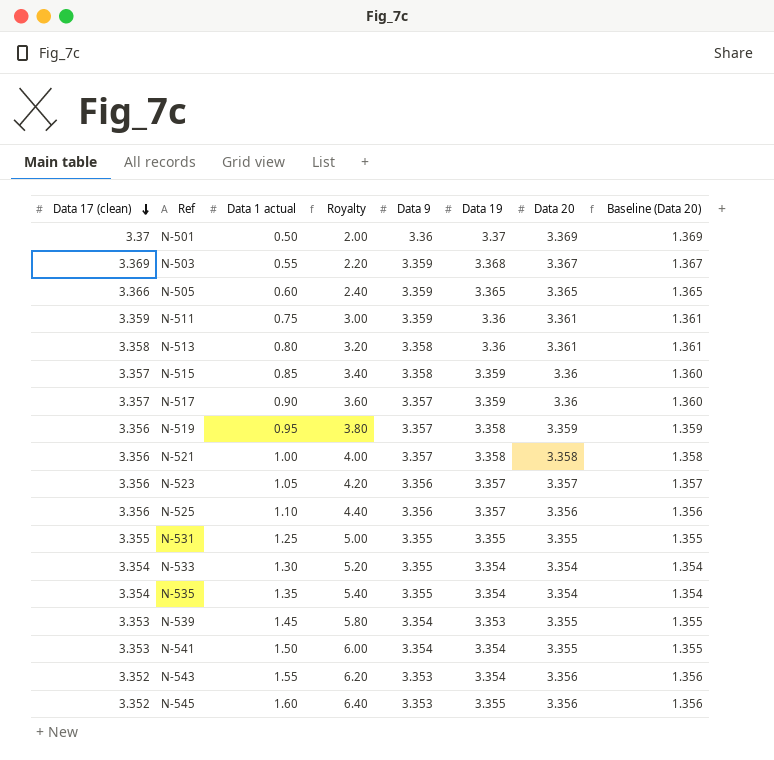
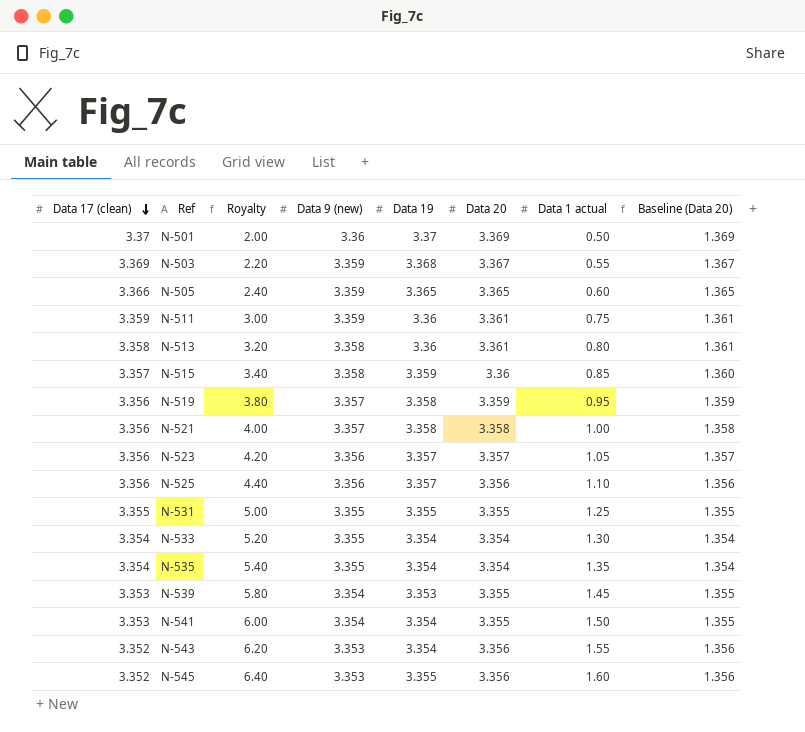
column name: Data 9 -> Data 9 (new)
column Data 1 actual | position: 3 -> 7
row N-517: 3.357 | 0.90 | 3.60 | 3.357 | 3.359 | 3.36 | 1.360 -> none

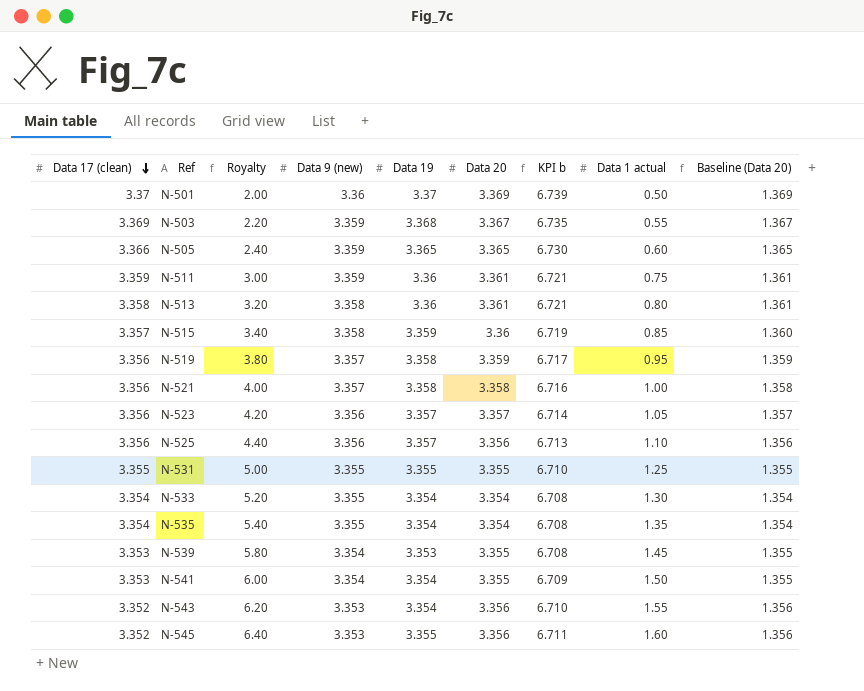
column KPI b | formula: none -> [Data 19] + [Data 20]

